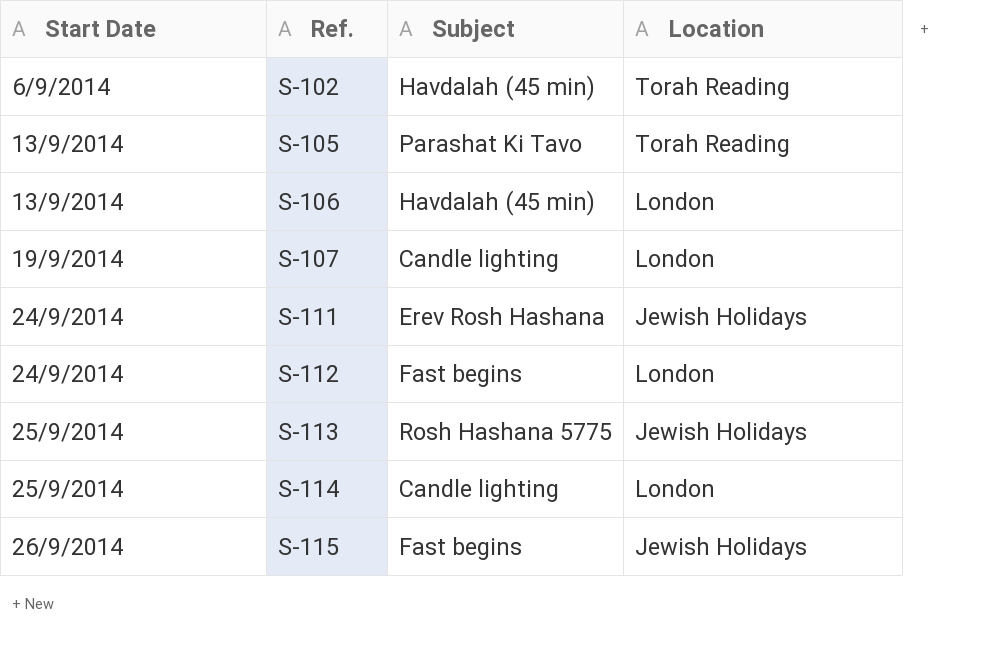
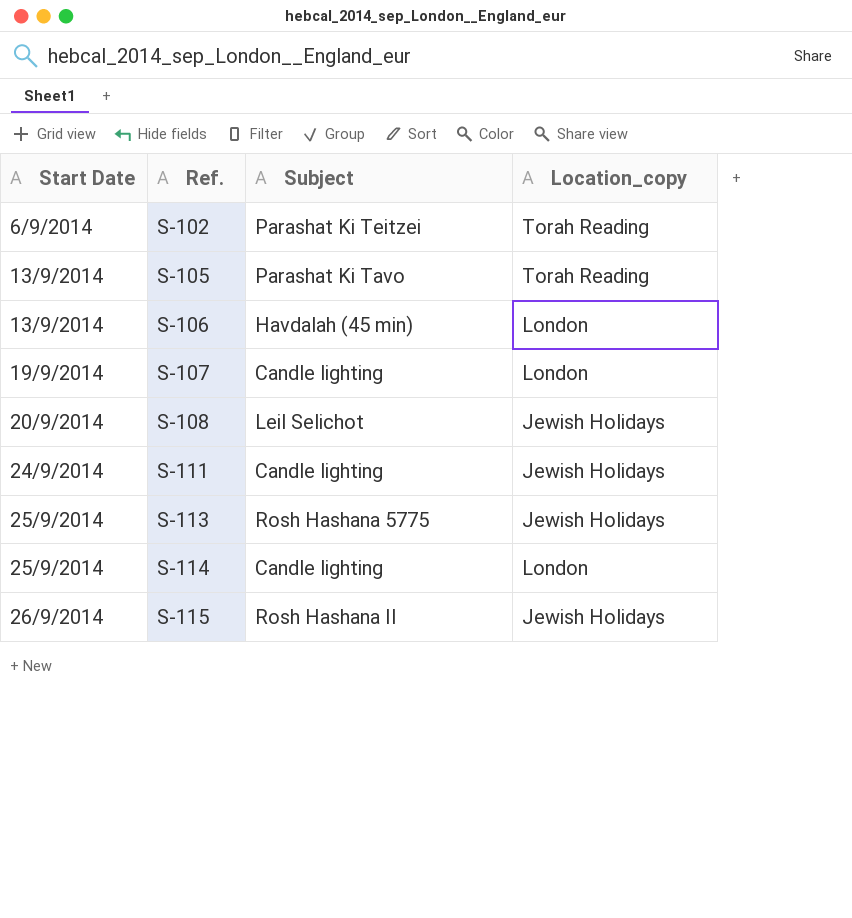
column name: Location -> Location_copy
row S-112: 24/9/2014 | Fast begins | London -> none
S-102 | Subject: Havdalah (45 min) -> Parashat Ki Teitzei
row S-108: none -> 20/9/2014 | Leil Selichot | Jewish Holidays
S-111 | Subject: Erev Rosh Hashana -> Candle lighting
S-115 | Subject: Fast begins -> Rosh Hashana II

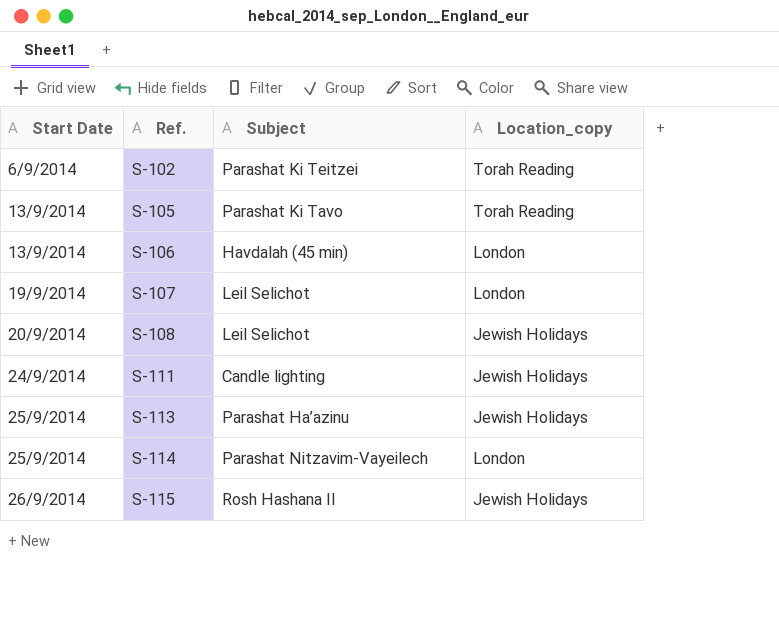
S-107 | Subject: Candle lighting -> Leil Selichot
S-113 | Subject: Rosh Hashana 5775 -> Parashat Ha’azinu
S-114 | Subject: Candle lighting -> Parashat Nitzavim-Vayeilech

